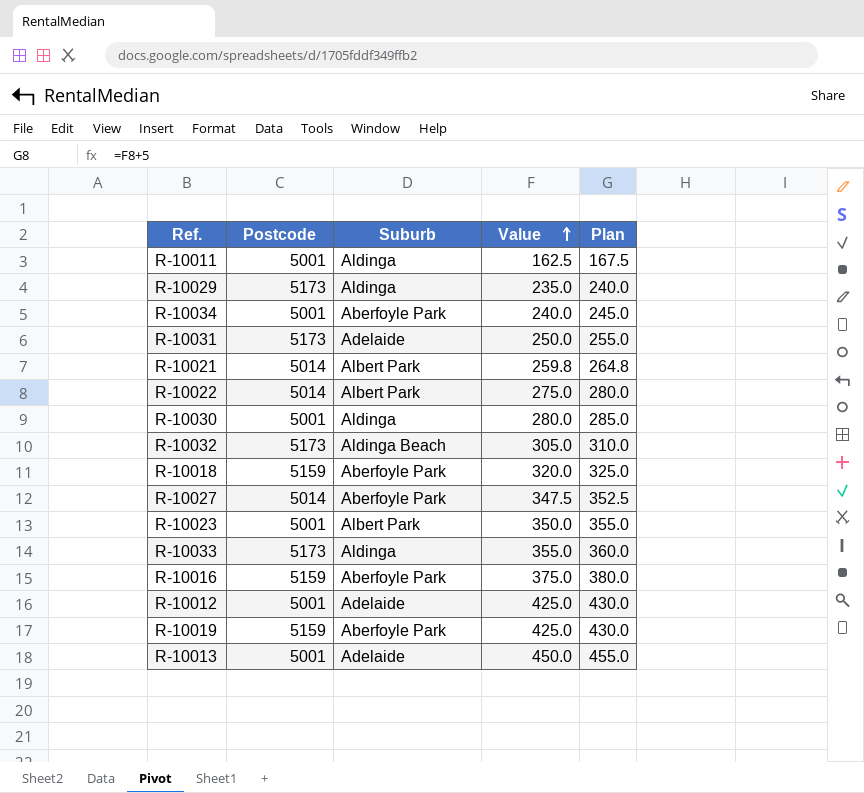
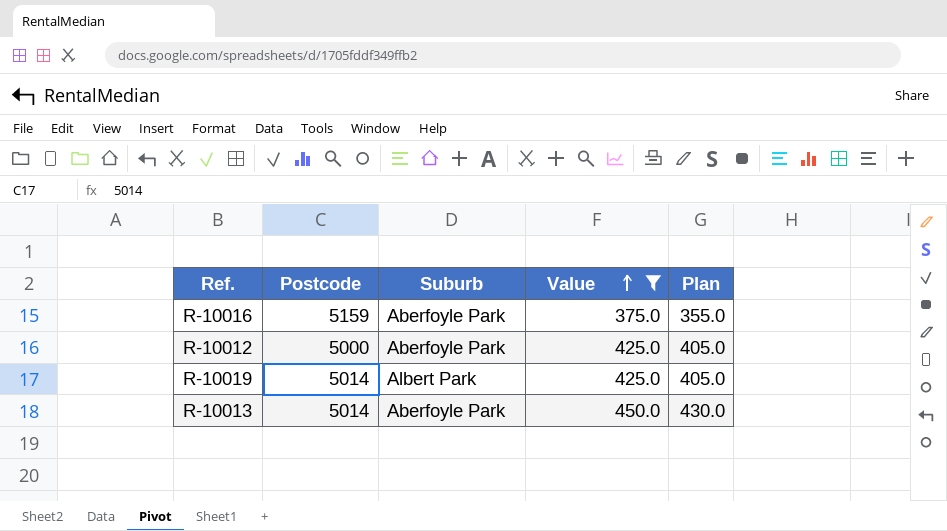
filter: none -> Value >= 375.0
column Plan | formula: [Value] + 5 -> [Value] - 20
R-10012 | Postcode: 5001 -> 5000
R-10012 | Suburb: Adelaide -> Aberfoyle Park
R-10019 | Postcode: 5159 -> 5014
R-10019 | Suburb: Aberfoyle Park -> Albert Park
R-10013 | Postcode: 5001 -> 5014
R-10013 | Suburb: Adelaide -> Aberfoyle Park

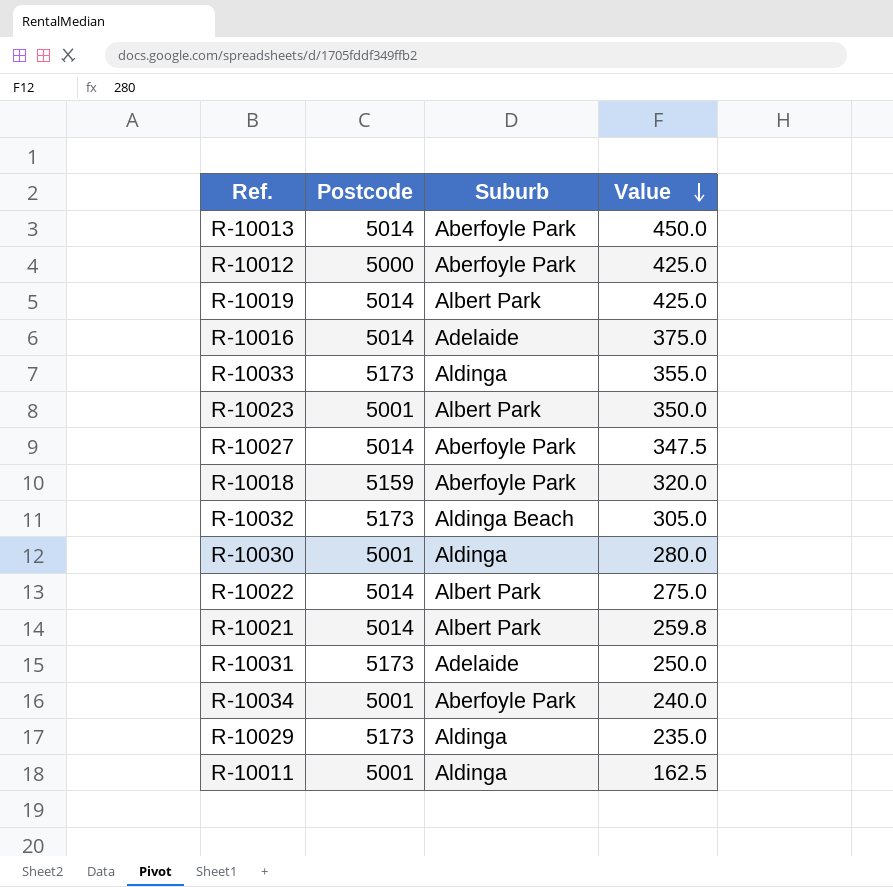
filter: Value >= 375.0 -> none
row order: Value ascending -> Value descending
column Plan | formula: [Value] - 20 -> none
R-10016 | Postcode: 5159 -> 5014
R-10016 | Suburb: Aberfoyle Park -> Adelaide

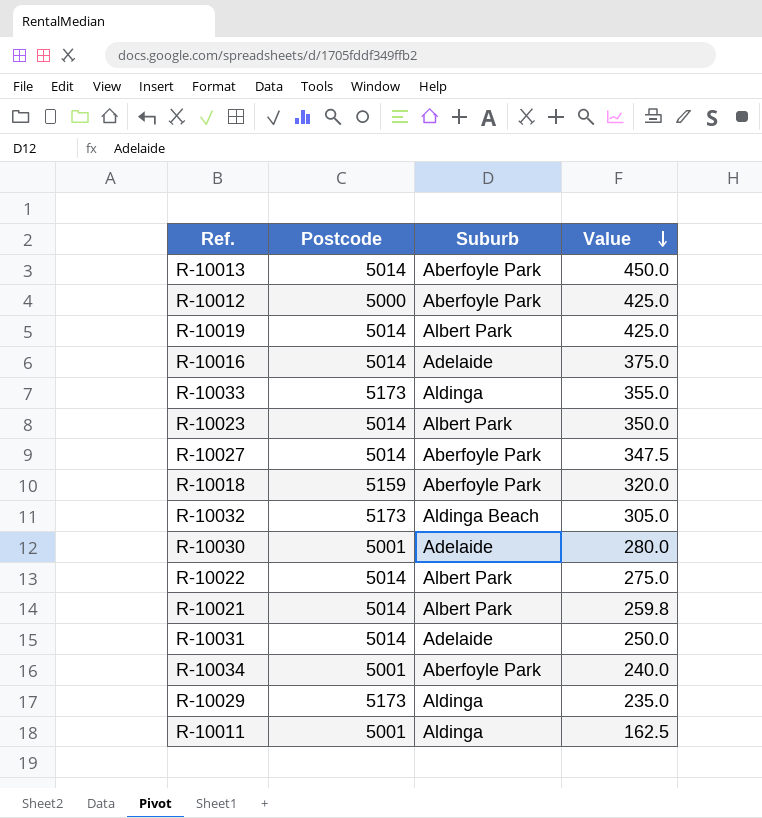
R-10023 | Postcode: 5001 -> 5014
R-10030 | Suburb: Aldinga -> Adelaide
R-10031 | Postcode: 5173 -> 5014

